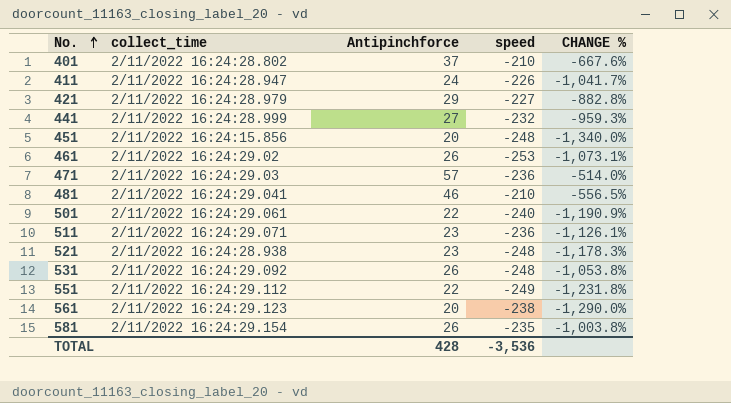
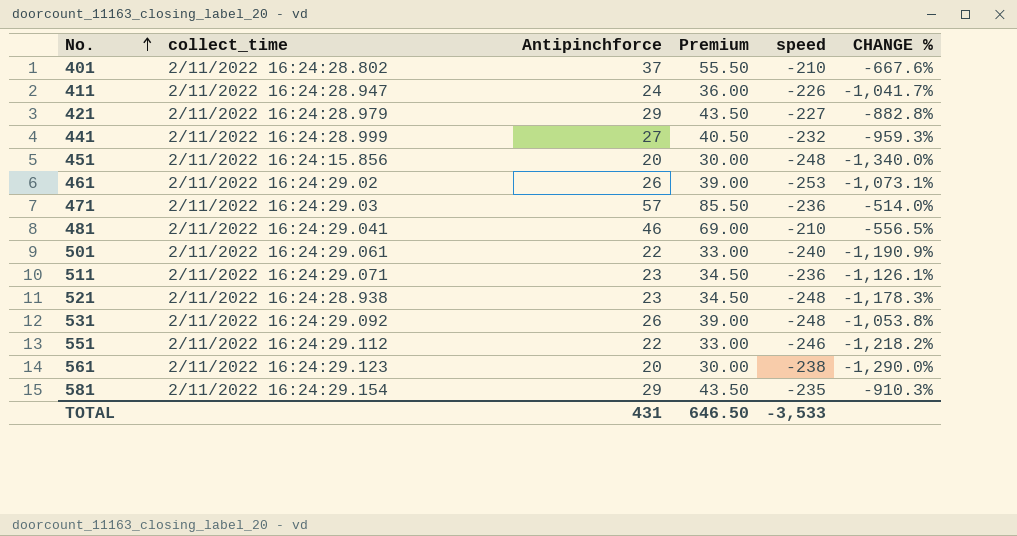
column Premium | formula: none -> [Antipinchforce] * 1.5
551 | speed: -249 -> -246
551 | CHANGE %: -1,231.8% -> -1,218.2%
581 | Antipinchforce: 26 -> 29
581 | CHANGE %: -1,003.8% -> -910.3%
TOTAL | Antipinchforce: 428 -> 431
TOTAL | speed: -3,536 -> -3,533

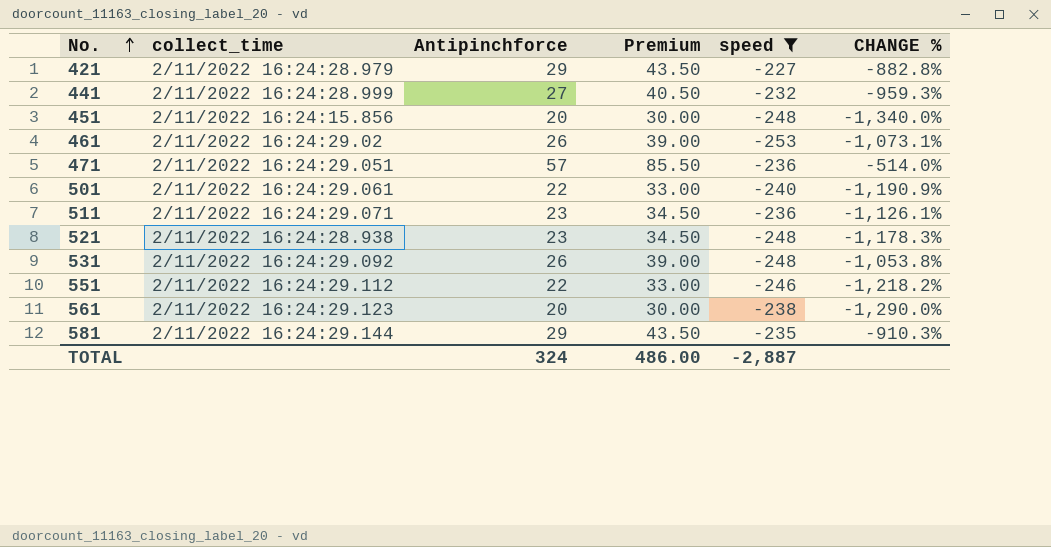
filter: none -> speed <= -227
471 | collect_time: 2/11/2022 16:24:29.03 -> 2/11/2022 16:24:29.051
581 | collect_time: 2/11/2022 16:24:29.154 -> 2/11/2022 16:24:29.144
TOTAL | Antipinchforce: 431 -> 324
TOTAL | Premium: 646.50 -> 486.00
TOTAL | speed: -3,533 -> -2,887

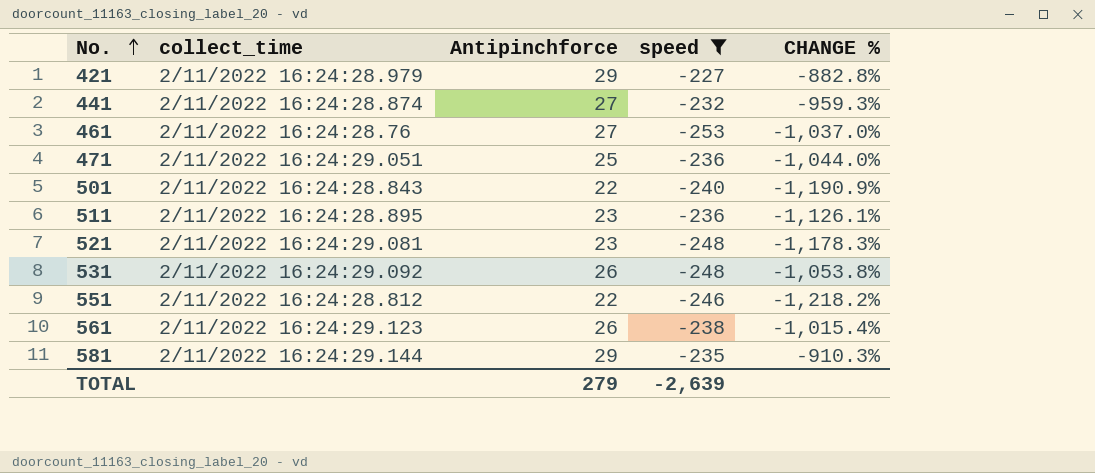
column Premium | formula: [Antipinchforce] * 1.5 -> none
row 451: 2/11/2022 16:24:15.856 | 20 | 30.00 | -248 | -1,340.0% -> none
441 | collect_time: 2/11/2022 16:24:28.999 -> 2/11/2022 16:24:28.874
461 | collect_time: 2/11/2022 16:24:29.02 -> 2/11/2022 16:24:28.76
461 | Antipinchforce: 26 -> 27
461 | CHANGE %: -1,073.1% -> -1,037.0%
471 | Antipinchforce: 57 -> 25
471 | CHANGE %: -514.0% -> -1,044.0%
501 | collect_time: 2/11/2022 16:24:29.061 -> 2/11/2022 16:24:28.843
511 | collect_time: 2/11/2022 16:24:29.071 -> 2/11/2022 16:24:28.895
521 | collect_time: 2/11/2022 16:24:28.938 -> 2/11/2022 16:24:29.081
551 | collect_time: 2/11/2022 16:24:29.112 -> 2/11/2022 16:24:28.812
561 | Antipinchforce: 20 -> 26
561 | CHANGE %: -1,290.0% -> -1,015.4%
TOTAL | Antipinchforce: 324 -> 279
TOTAL | speed: -2,887 -> -2,639

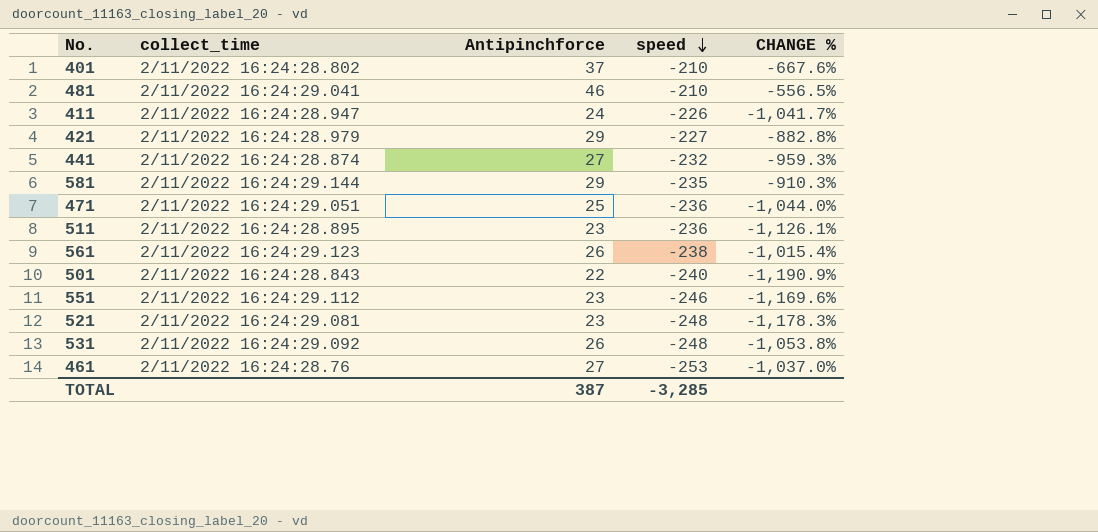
filter: speed <= -227 -> none
row order: No. ascending -> speed descending
551 | collect_time: 2/11/2022 16:24:28.812 -> 2/11/2022 16:24:29.112
551 | Antipinchforce: 22 -> 23
551 | CHANGE %: -1,218.2% -> -1,169.6%
TOTAL | Antipinchforce: 279 -> 387
TOTAL | speed: -2,639 -> -3,285

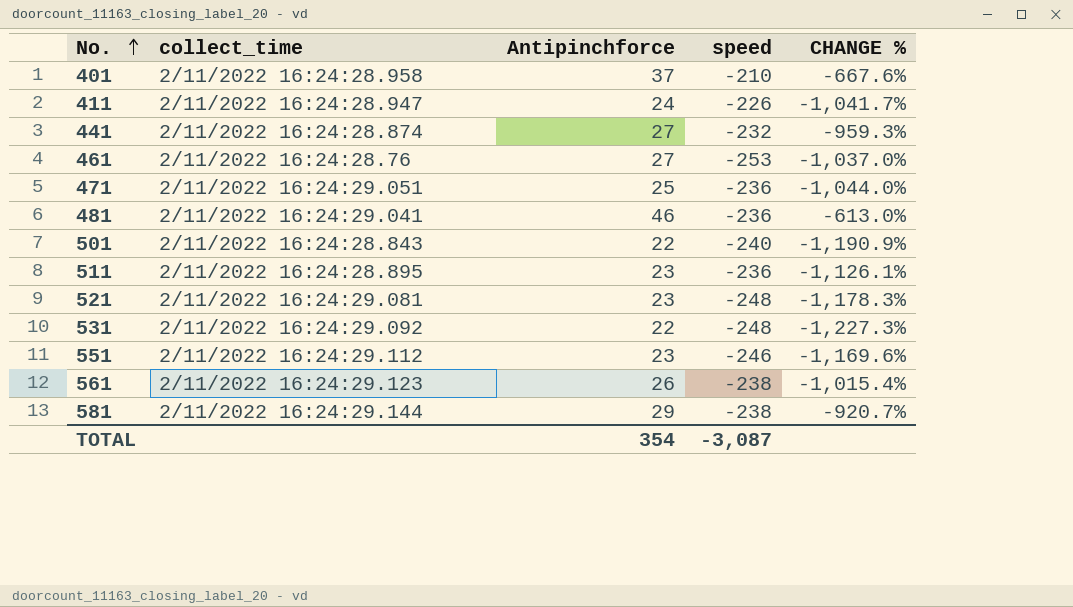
row order: speed descending -> No. ascending
row 421: 2/11/2022 16:24:28.979 | 29 | -227 | -882.8% -> none
401 | collect_time: 2/11/2022 16:24:28.802 -> 2/11/2022 16:24:28.958
481 | speed: -210 -> -236
481 | CHANGE %: -556.5% -> -613.0%
531 | Antipinchforce: 26 -> 22
531 | CHANGE %: -1,053.8% -> -1,227.3%
581 | speed: -235 -> -238
581 | CHANGE %: -910.3% -> -920.7%
TOTAL | Antipinchforce: 387 -> 354
TOTAL | speed: -3,285 -> -3,087

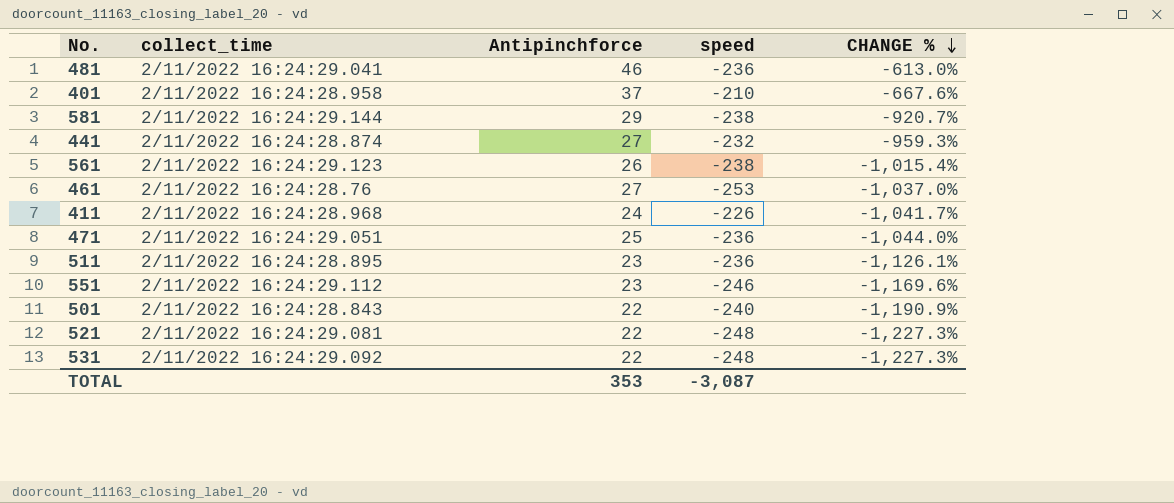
row order: No. ascending -> CHANGE % descending
411 | collect_time: 2/11/2022 16:24:28.947 -> 2/11/2022 16:24:28.968
521 | Antipinchforce: 23 -> 22
521 | CHANGE %: -1,178.3% -> -1,227.3%
TOTAL | Antipinchforce: 354 -> 353

